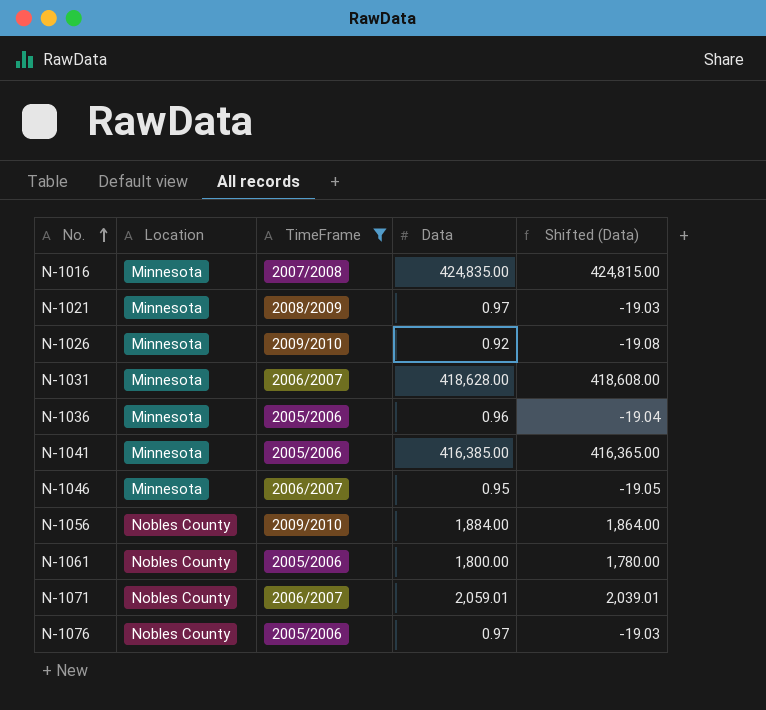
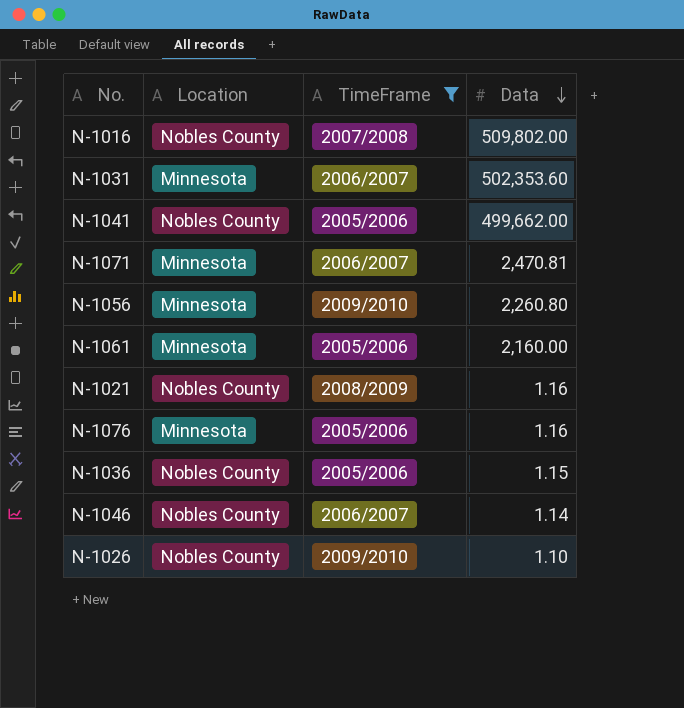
row order: No. ascending -> Data descending
column Shifted (Data) | formula: [Data] - 20 -> none
N-1016 | Location: Minnesota -> Nobles County
N-1016 | Data: 424,835.00 -> 509,802.00
N-1031 | Data: 418,628.00 -> 502,353.60
N-1041 | Location: Minnesota -> Nobles County
N-1041 | Data: 416,385.00 -> 499,662.00
N-1071 | Location: Nobles County -> Minnesota
N-1071 | Data: 2,059.01 -> 2,470.81
N-1056 | Location: Nobles County -> Minnesota
N-1056 | Data: 1,884.00 -> 2,260.80
N-1061 | Location: Nobles County -> Minnesota
N-1061 | Data: 1,800.00 -> 2,160.00
N-1021 | Location: Minnesota -> Nobles County
N-1021 | Data: 0.97 -> 1.16
N-1076 | Location: Nobles County -> Minnesota
N-1076 | Data: 0.97 -> 1.16
N-1036 | Location: Minnesota -> Nobles County
N-1036 | Data: 0.96 -> 1.15
N-1046 | Location: Minnesota -> Nobles County
N-1046 | Data: 0.95 -> 1.14
N-1026 | Location: Minnesota -> Nobles County
N-1026 | Data: 0.92 -> 1.10

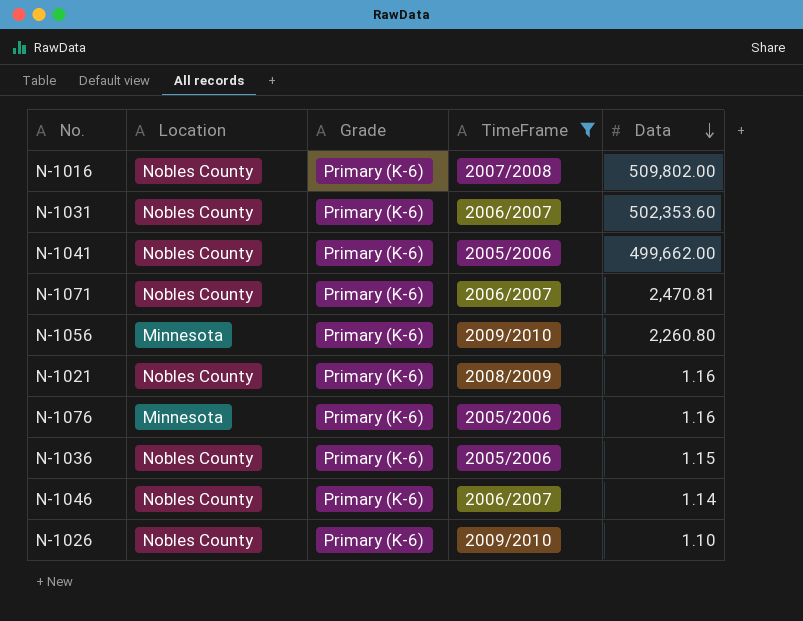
column Grade | position: none -> 3
row N-1061: Minnesota | 2005/2006 | 2,160.00 -> none
N-1031 | Location: Minnesota -> Nobles County
N-1071 | Location: Minnesota -> Nobles County

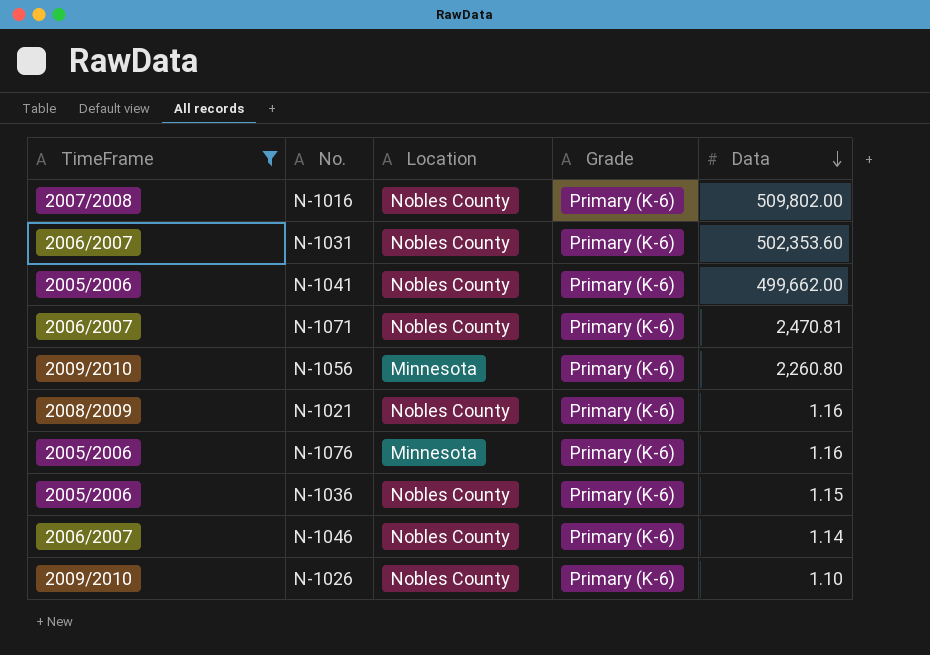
column TimeFrame | position: 4 -> 1

